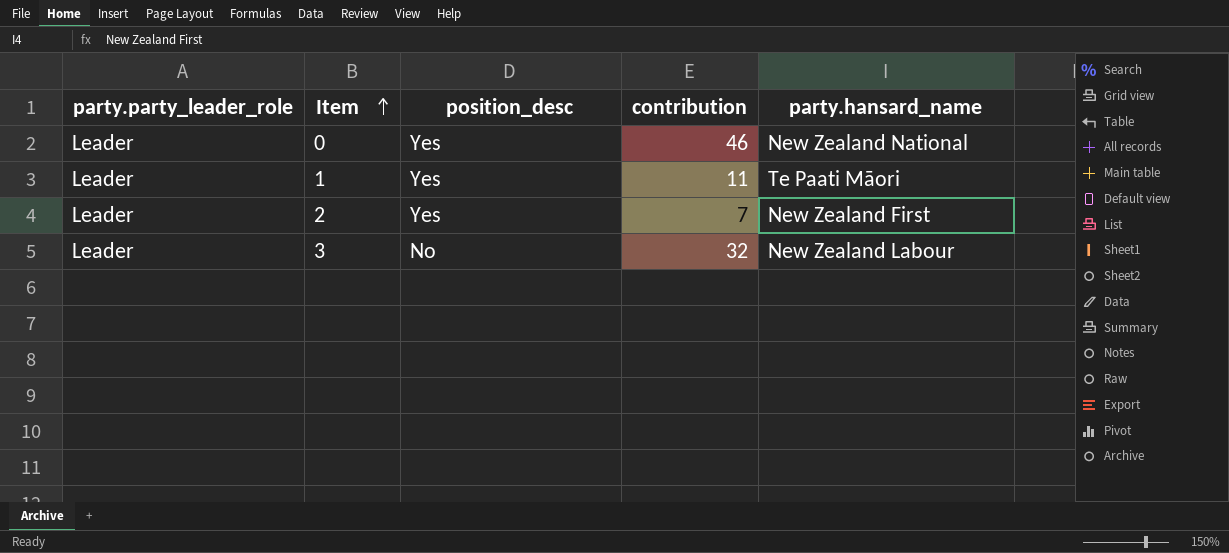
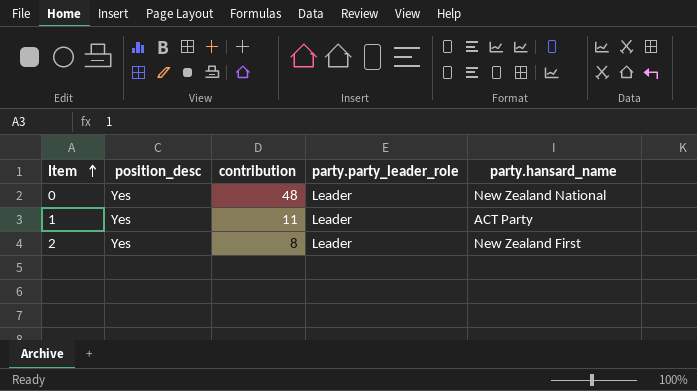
column party.party_leader_role | position: 1 -> 4
row 3: Leader | No | 32 | New Zealand Labour -> none
0 | contribution: 46 -> 48
1 | party.hansard_name: Te Paati Māori -> ACT Party
2 | contribution: 7 -> 8

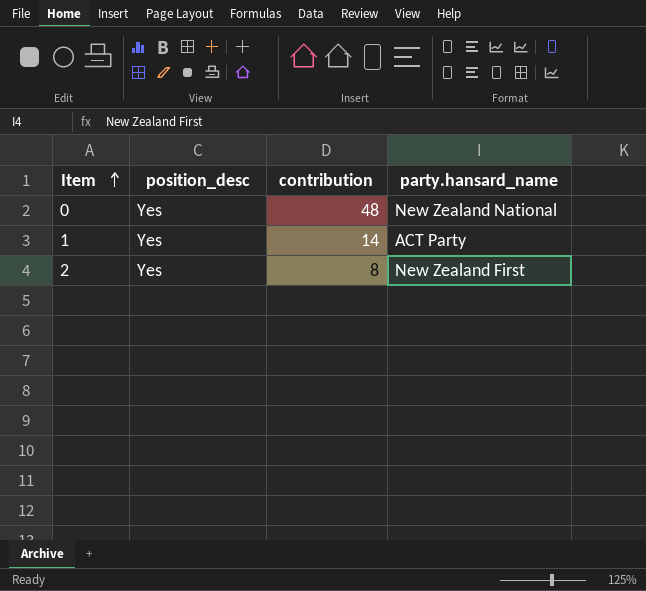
column party.party_leader_role | position: 4 -> none
1 | contribution: 11 -> 14

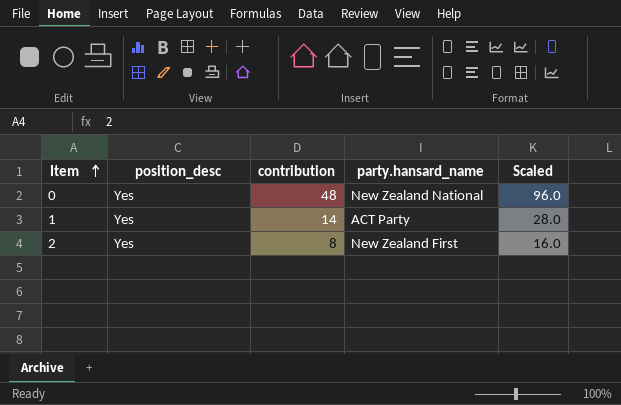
column Scaled | formula: none -> [contribution] * 2

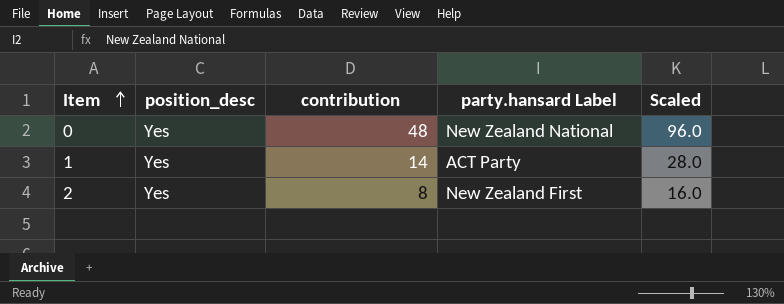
column name: party.hansard_name -> party.hansard Label

